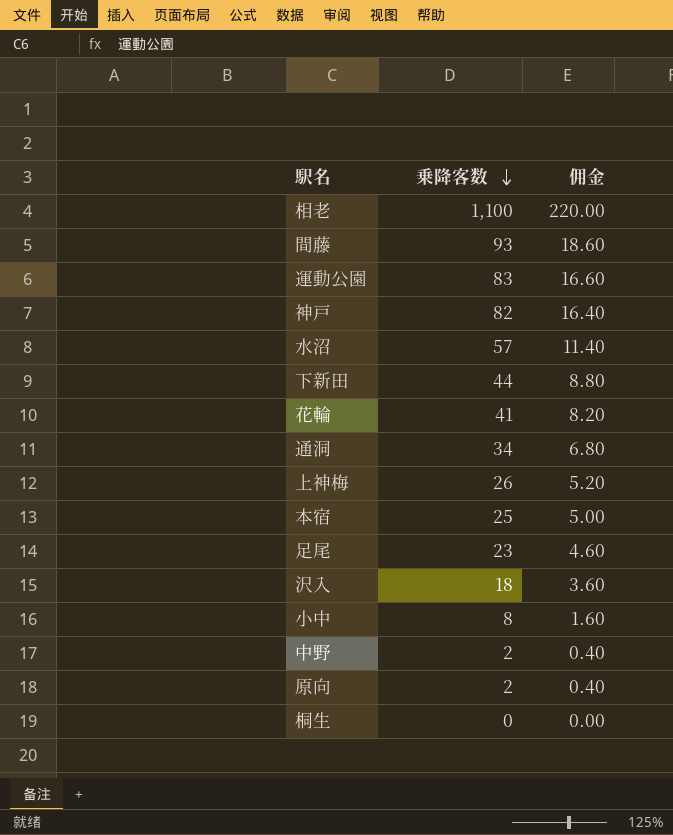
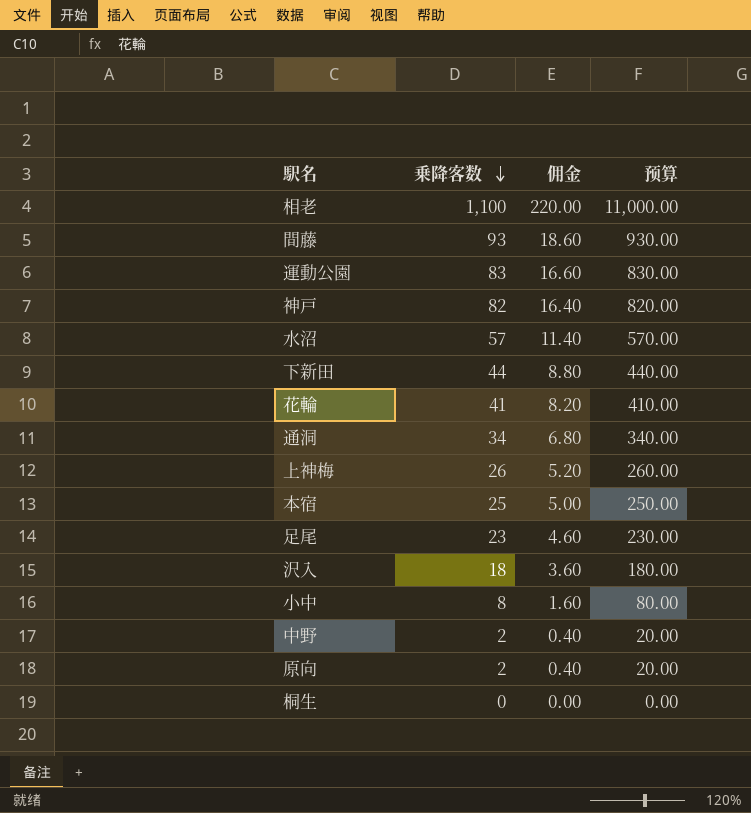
column 预算 | formula: none -> [乗降客数] * 10

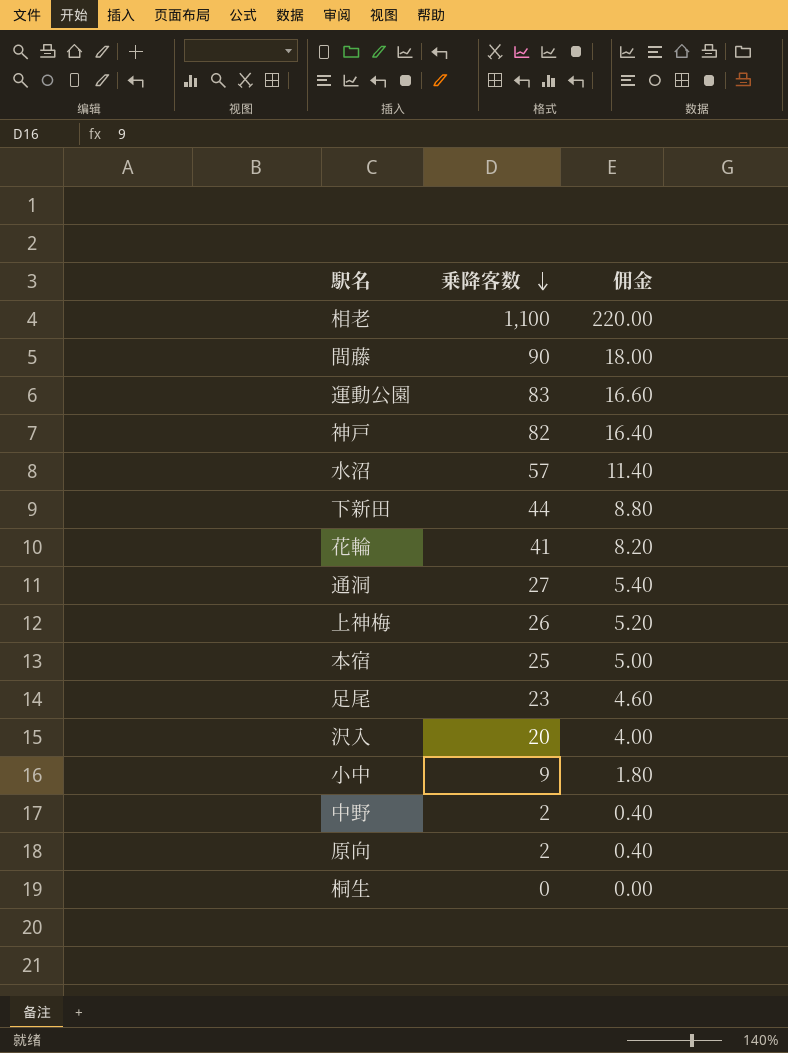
column 预算 | formula: [乗降客数] * 10 -> none
間藤 | 乗降客数: 93 -> 90
間藤 | 佣金: 18.60 -> 18.00
通洞 | 乗降客数: 34 -> 27
通洞 | 佣金: 6.80 -> 5.40
沢入 | 乗降客数: 18 -> 20
沢入 | 佣金: 3.60 -> 4.00
小中 | 乗降客数: 8 -> 9
小中 | 佣金: 1.60 -> 1.80

